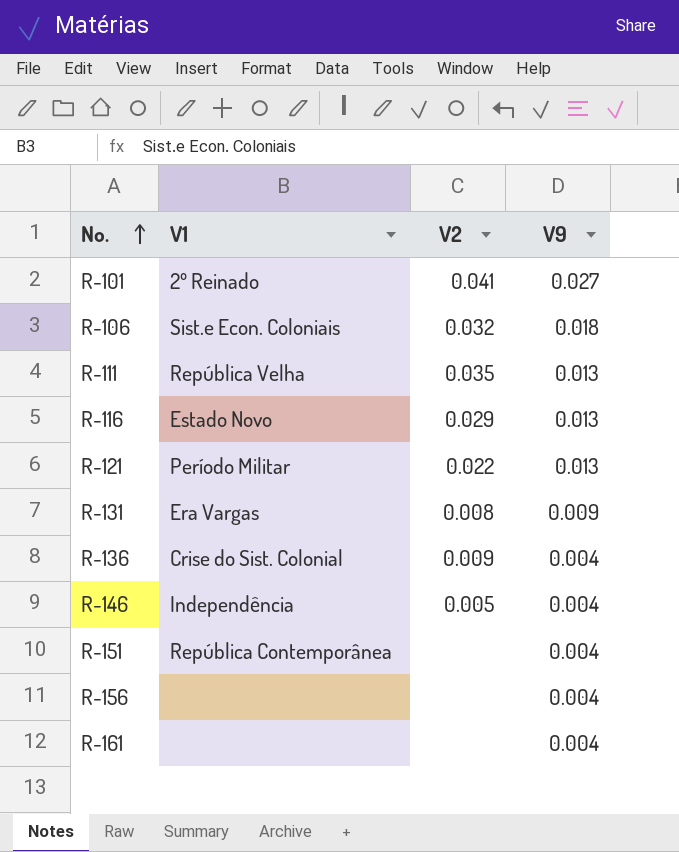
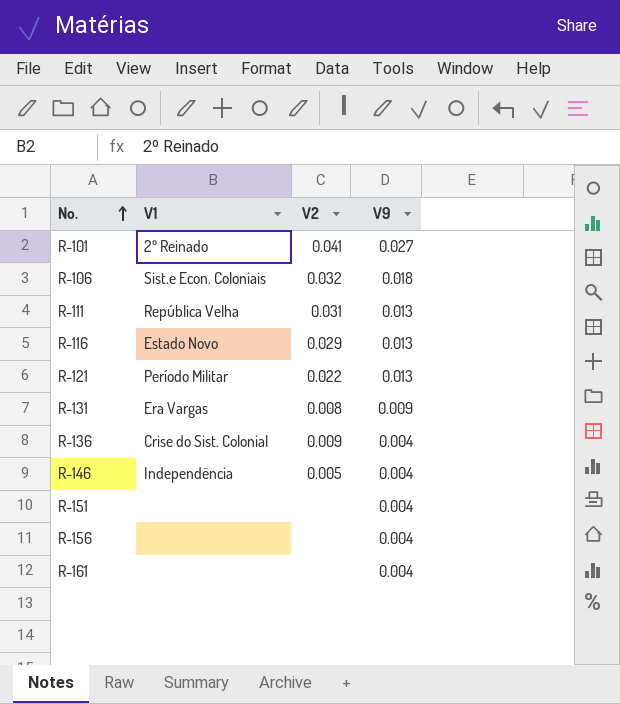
R-111 | V2: 0.035 -> 0.031
R-151 | V1: República Contemporânea -> none

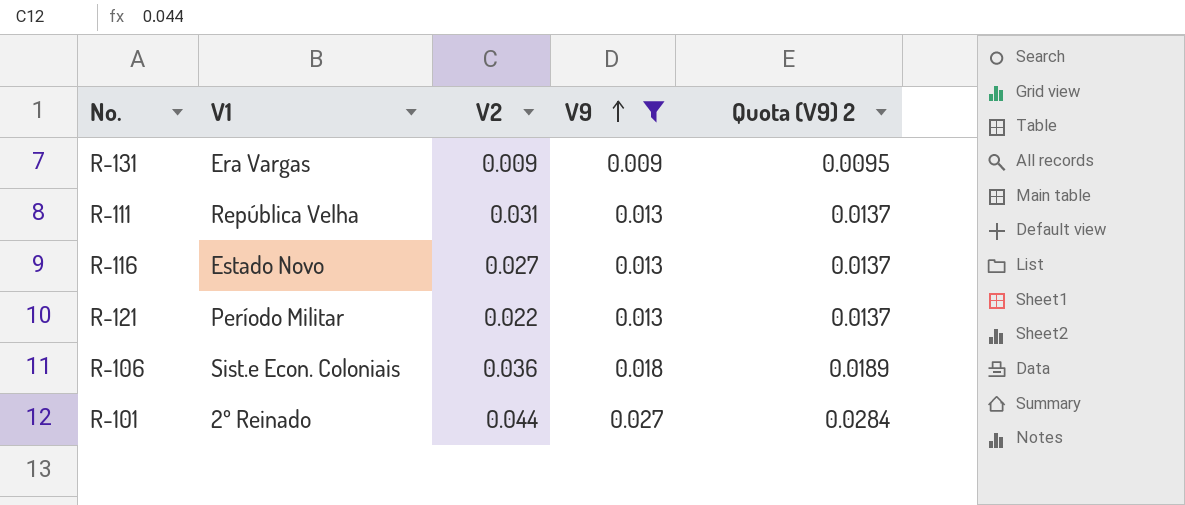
filter: none -> V9 != 0.004
row order: No. ascending -> V9 ascending
column Quota (V9) 2 | formula: none -> [V9] * 1.05
R-131 | V2: 0.008 -> 0.009
R-116 | V2: 0.029 -> 0.027
R-106 | V2: 0.032 -> 0.036
R-101 | V2: 0.041 -> 0.044

